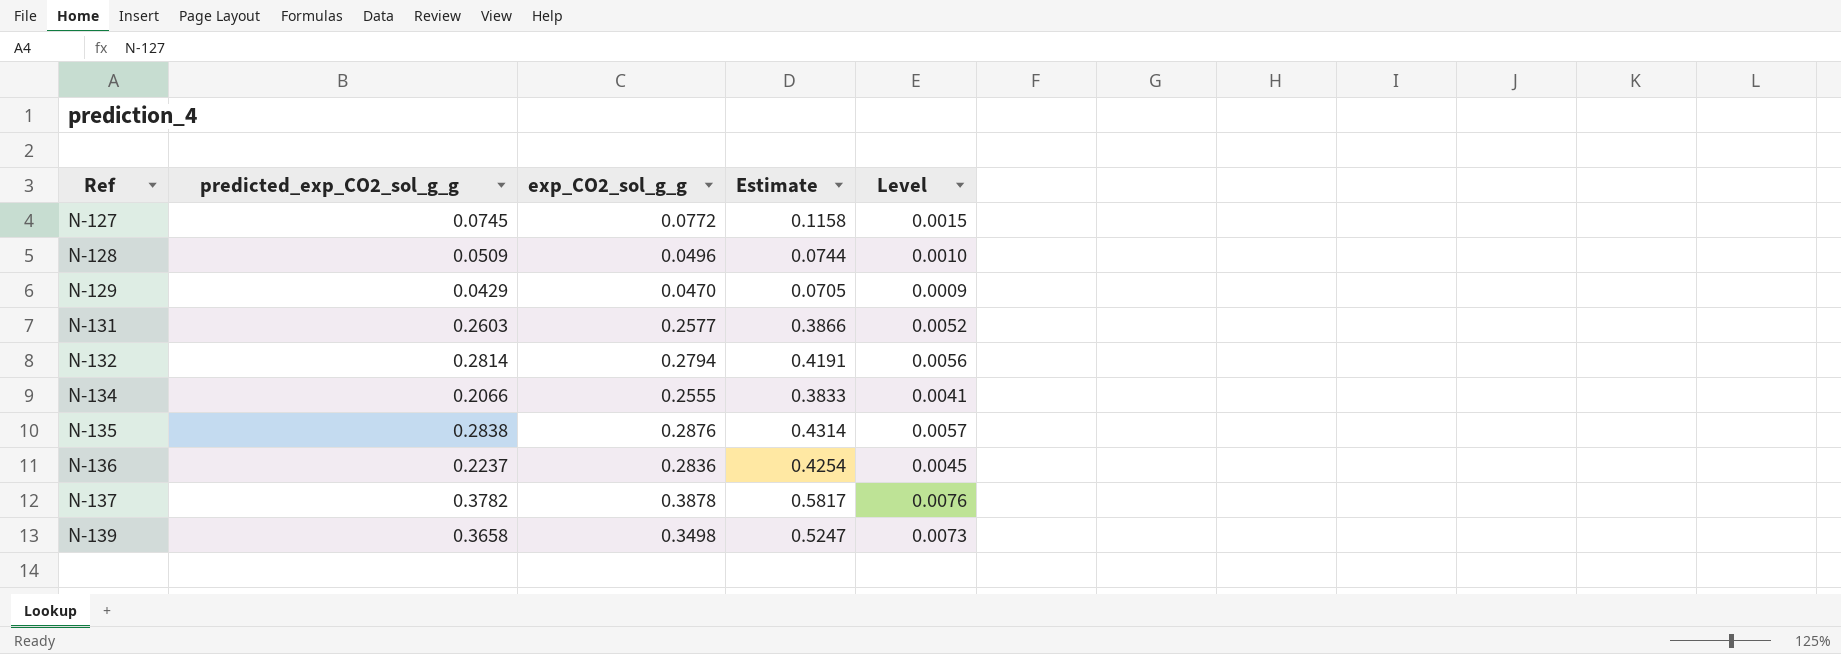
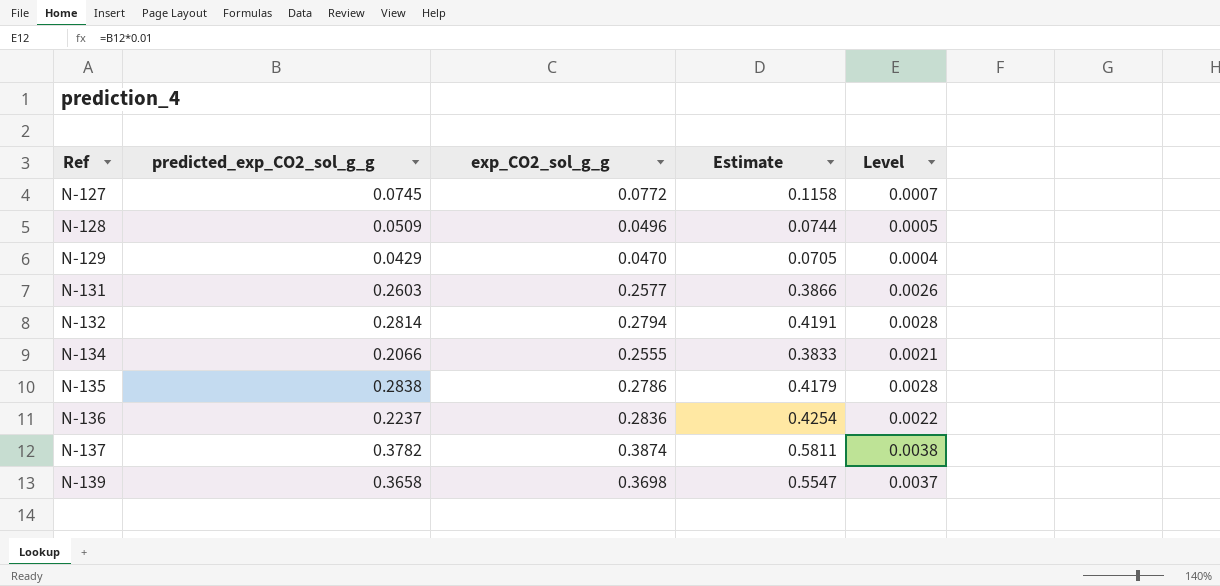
column Level | formula: [predicted_exp_CO2_sol_g_g] * 0.02 -> [predicted_exp_CO2_sol_g_g] * 0.01
N-135 | exp_CO2_sol_g_g: 0.2876 -> 0.2786
N-135 | Estimate: 0.4314 -> 0.4179
N-137 | exp_CO2_sol_g_g: 0.3878 -> 0.3874
N-137 | Estimate: 0.5817 -> 0.5811
N-139 | exp_CO2_sol_g_g: 0.3498 -> 0.3698
N-139 | Estimate: 0.5247 -> 0.5547

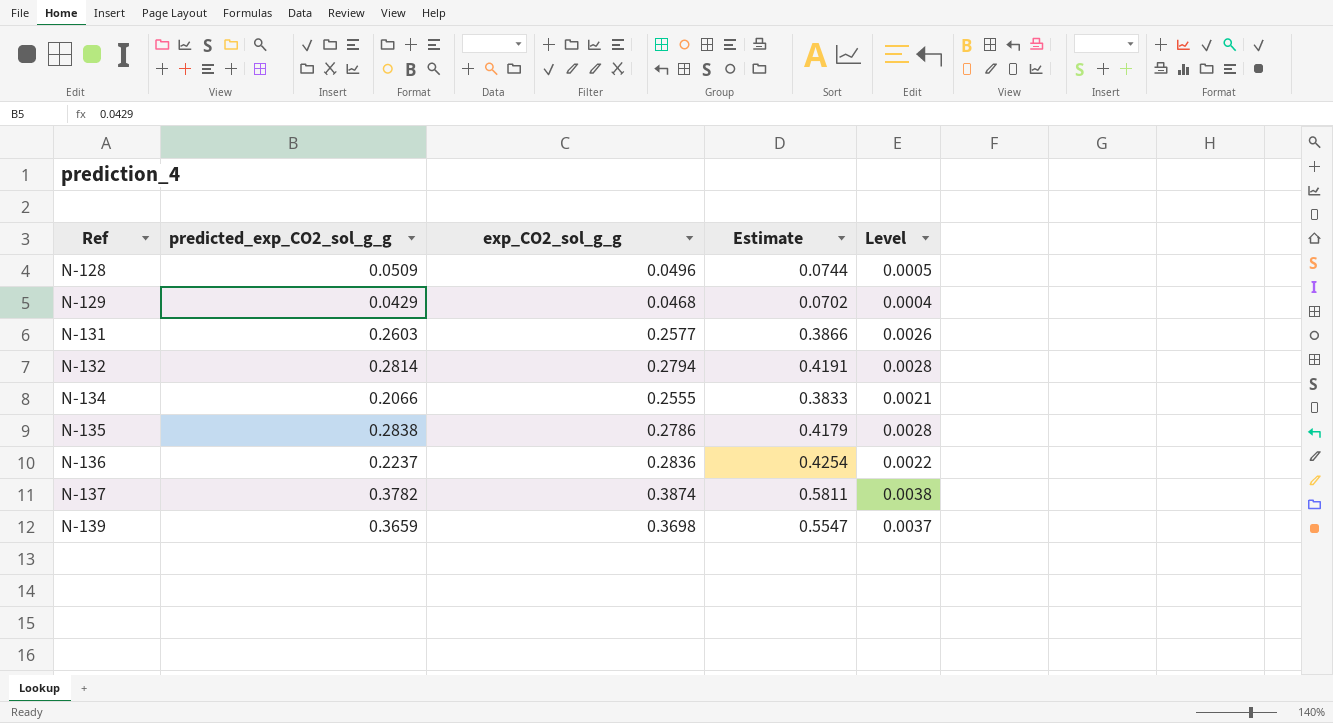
row N-127: 0.0745 | 0.0772 | 0.1158 | 0.0007 -> none
N-129 | exp_CO2_sol_g_g: 0.0470 -> 0.0468
N-129 | Estimate: 0.0705 -> 0.0702
N-139 | predicted_exp_CO2_sol_g_g: 0.3658 -> 0.3659

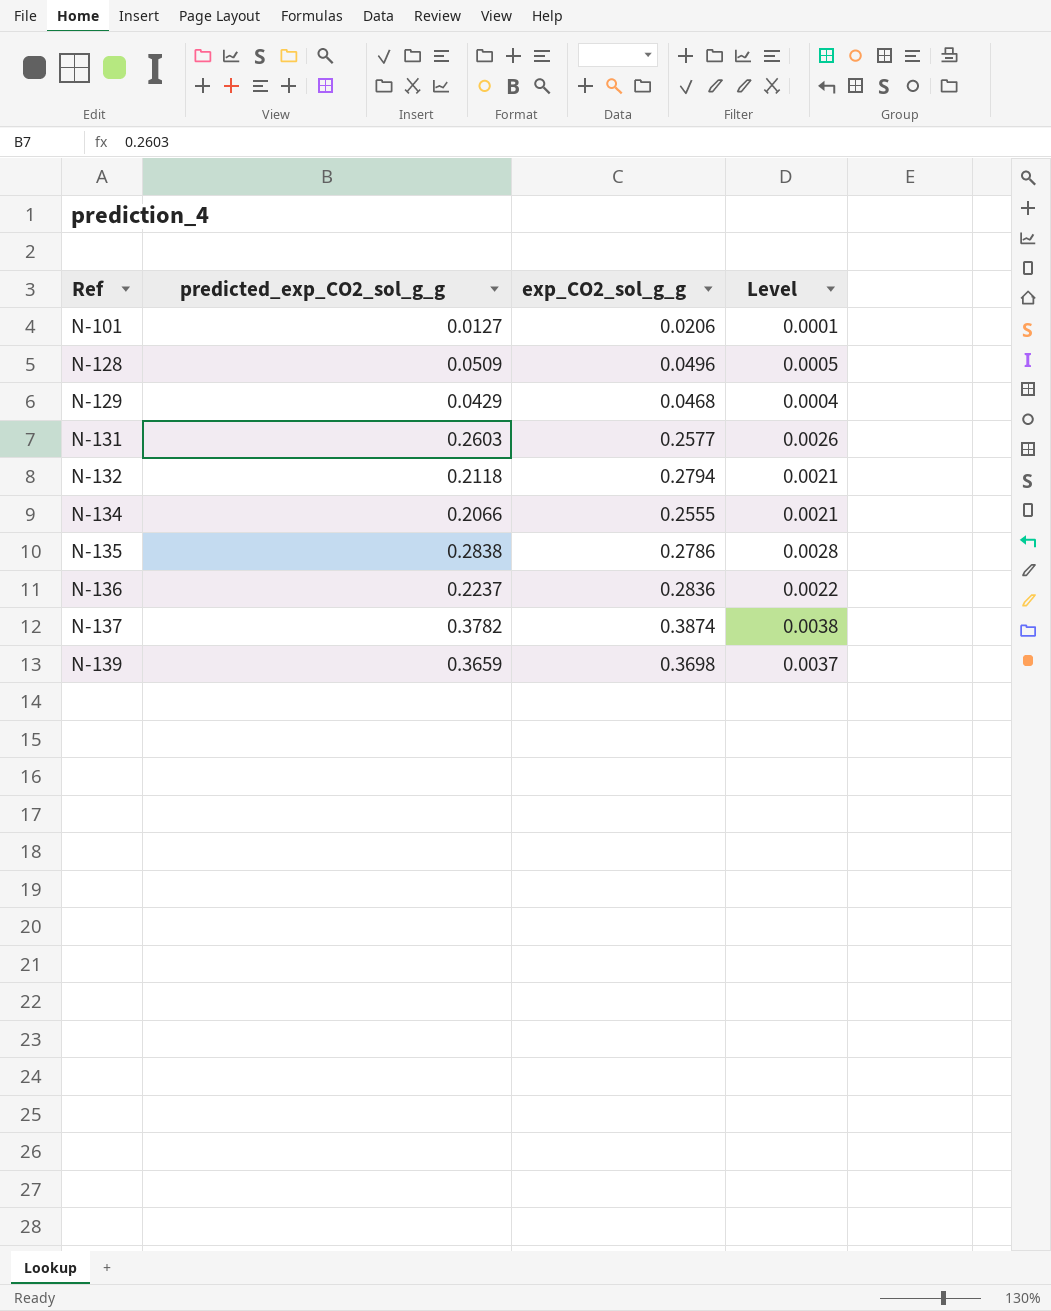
column Estimate | formula: [exp_CO2_sol_g_g] * 1.5 -> none
row N-101: none -> 0.0127 | 0.0206 | 0.0001
N-132 | predicted_exp_CO2_sol_g_g: 0.2814 -> 0.2118
N-132 | Level: 0.0028 -> 0.0021

